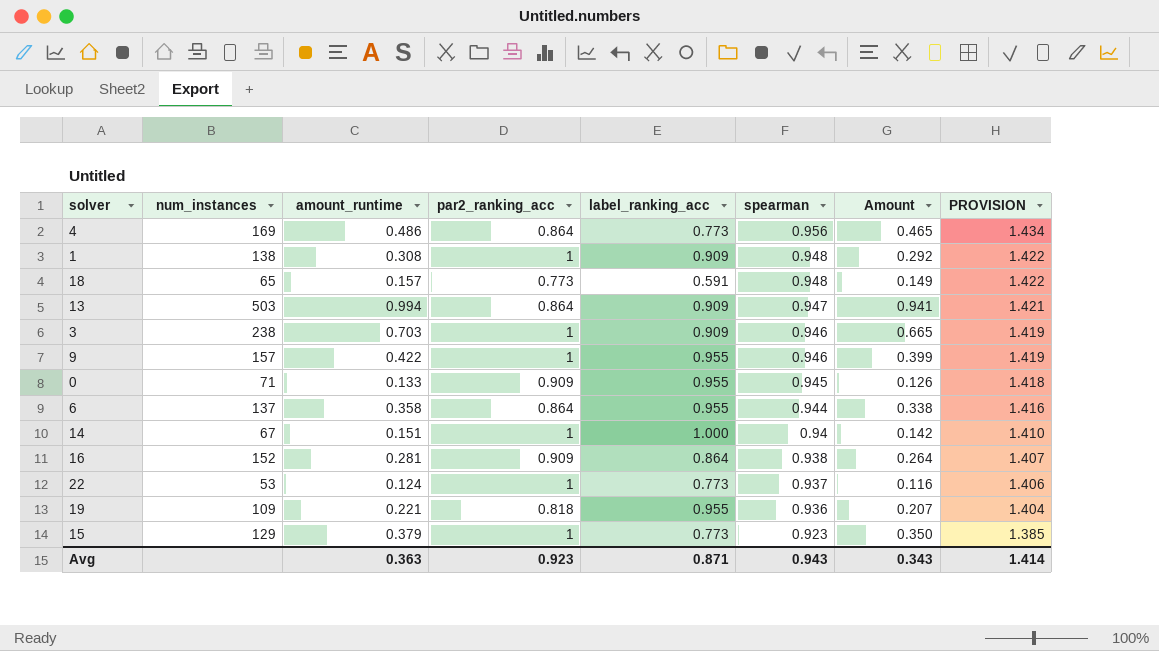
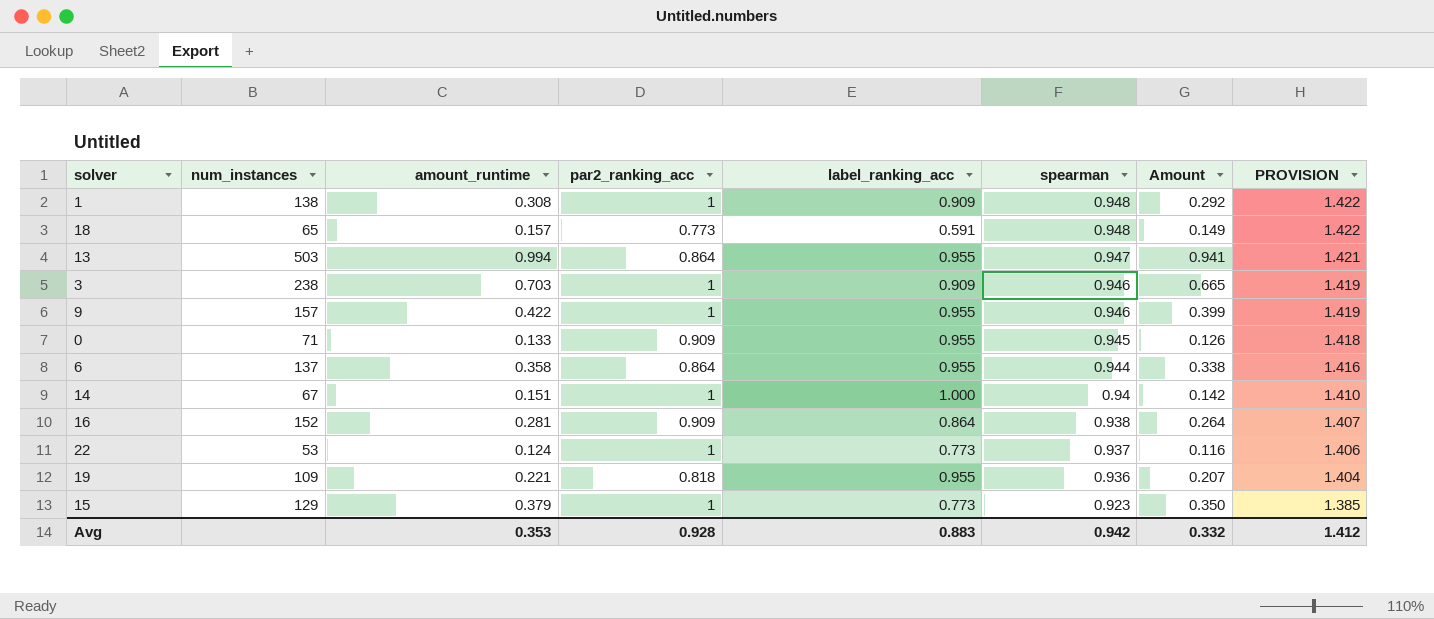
row 4: 169 | 0.486 | 0.864 | 0.773 | 0.956 | 0.465 | 1.434 -> none
13 | label_ranking_acc: 0.909 -> 0.955
Avg | amount_runtime: 0.363 -> 0.353
Avg | par2_ranking_acc: 0.923 -> 0.928
Avg | label_ranking_acc: 0.871 -> 0.883
Avg | spearman: 0.943 -> 0.942
Avg | Amount: 0.343 -> 0.332
Avg | PROVISION: 1.414 -> 1.412

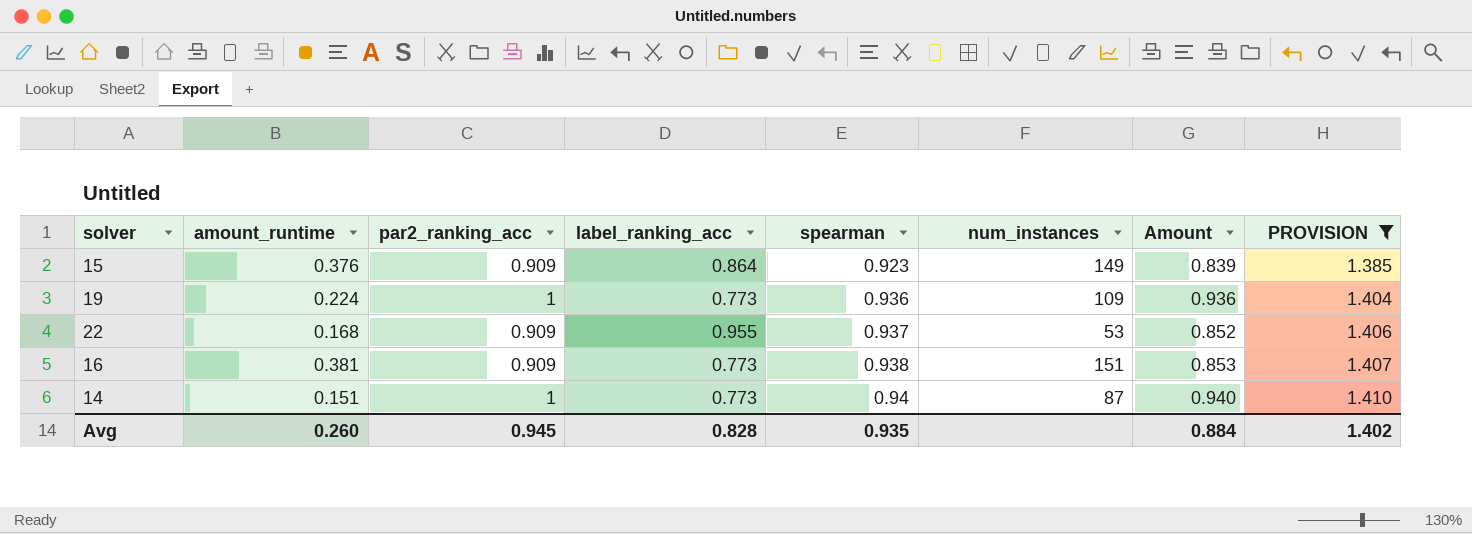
filter: none -> PROVISION <= 1.410
row order: spearman descending -> spearman ascending
column num_instances | position: 2 -> 6
column Amount | formula: [amount_runtime] * [spearman] -> [par2_ranking_acc] * [spearman]
15 | amount_runtime: 0.379 -> 0.376
15 | par2_ranking_acc: 1 -> 0.909
15 | label_ranking_acc: 0.773 -> 0.864
15 | num_instances: 129 -> 149
19 | amount_runtime: 0.221 -> 0.224
19 | par2_ranking_acc: 0.818 -> 1
19 | label_ranking_acc: 0.955 -> 0.773
22 | amount_runtime: 0.124 -> 0.168
22 | par2_ranking_acc: 1 -> 0.909
22 | label_ranking_acc: 0.773 -> 0.955
16 | amount_runtime: 0.281 -> 0.381
16 | label_ranking_acc: 0.864 -> 0.773
16 | num_instances: 152 -> 151
14 | label_ranking_acc: 1.000 -> 0.773
14 | num_instances: 67 -> 87
Avg | amount_runtime: 0.353 -> 0.260
Avg | par2_ranking_acc: 0.928 -> 0.945
Avg | label_ranking_acc: 0.883 -> 0.828
Avg | spearman: 0.942 -> 0.935
Avg | Amount: 0.332 -> 0.884
Avg | PROVISION: 1.412 -> 1.402

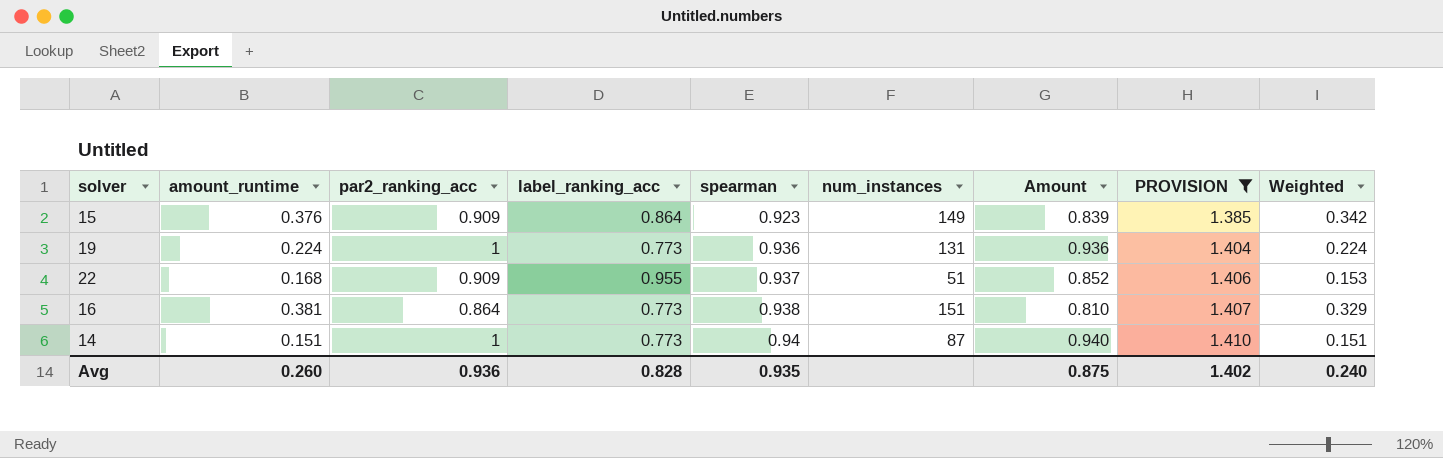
column Weighted | formula: none -> [amount_runtime] * [par2_ranking_acc]
19 | num_instances: 109 -> 131
22 | num_instances: 53 -> 51
16 | par2_ranking_acc: 0.909 -> 0.864
16 | Amount: 0.853 -> 0.810
Avg | par2_ranking_acc: 0.945 -> 0.936
Avg | Amount: 0.884 -> 0.875

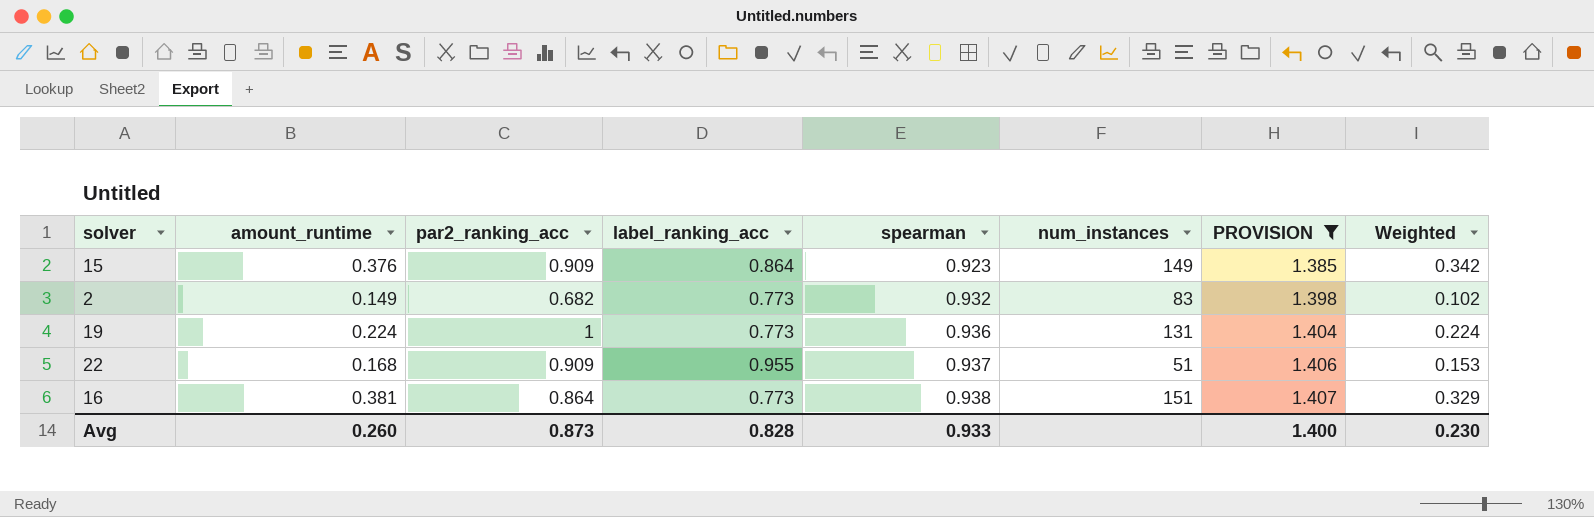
column Amount | formula: [par2_ranking_acc] * [spearman] -> none
row 14: 0.151 | 1 | 0.773 | 0.94 | 87 | 0.940 | 1.410 | 0.151 -> none
row 2: none -> 0.149 | 0.682 | 0.773 | 0.932 | 83 | 1.398 | 0.102
Avg | par2_ranking_acc: 0.936 -> 0.873
Avg | spearman: 0.935 -> 0.933
Avg | PROVISION: 1.402 -> 1.400
Avg | Weighted: 0.240 -> 0.230

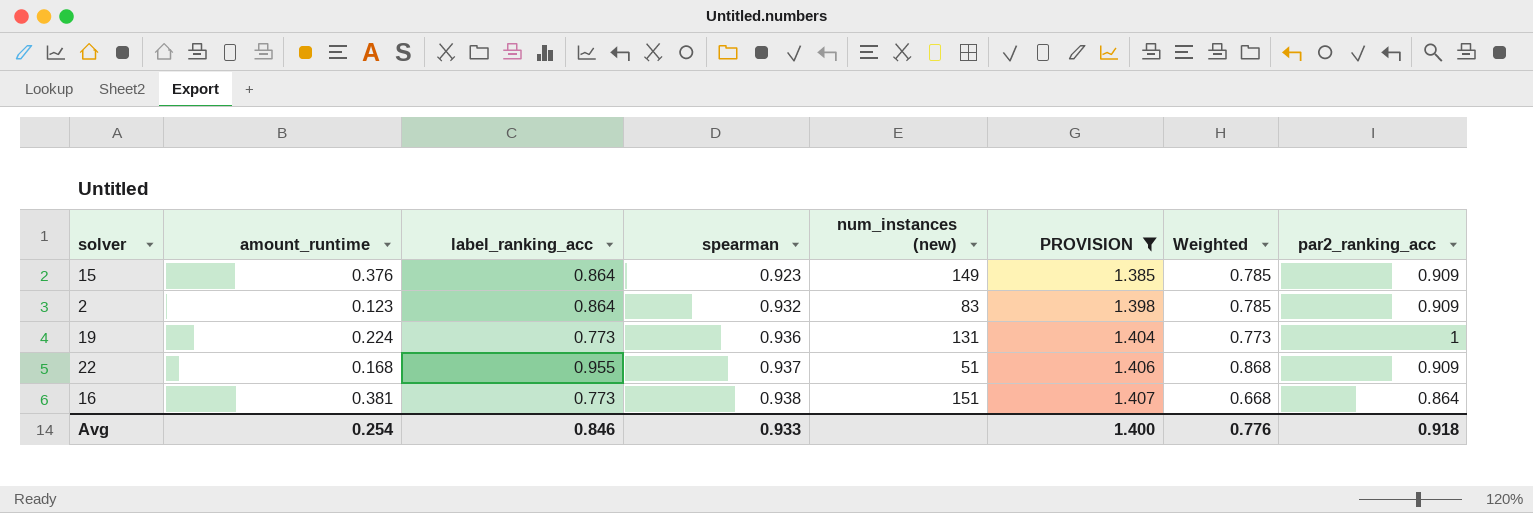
column name: num_instances -> num_instances (new)
column Weighted | formula: [amount_runtime] * [par2_ranking_acc] -> [label_ranking_acc] * [par2_ranking_acc]
column par2_ranking_acc | position: 3 -> 8
2 | amount_runtime: 0.149 -> 0.123
2 | label_ranking_acc: 0.773 -> 0.864
2 | par2_ranking_acc: 0.682 -> 0.909
Avg | amount_runtime: 0.260 -> 0.254
Avg | label_ranking_acc: 0.828 -> 0.846
Avg | Weighted: 0.230 -> 0.776
Avg | par2_ranking_acc: 0.873 -> 0.918

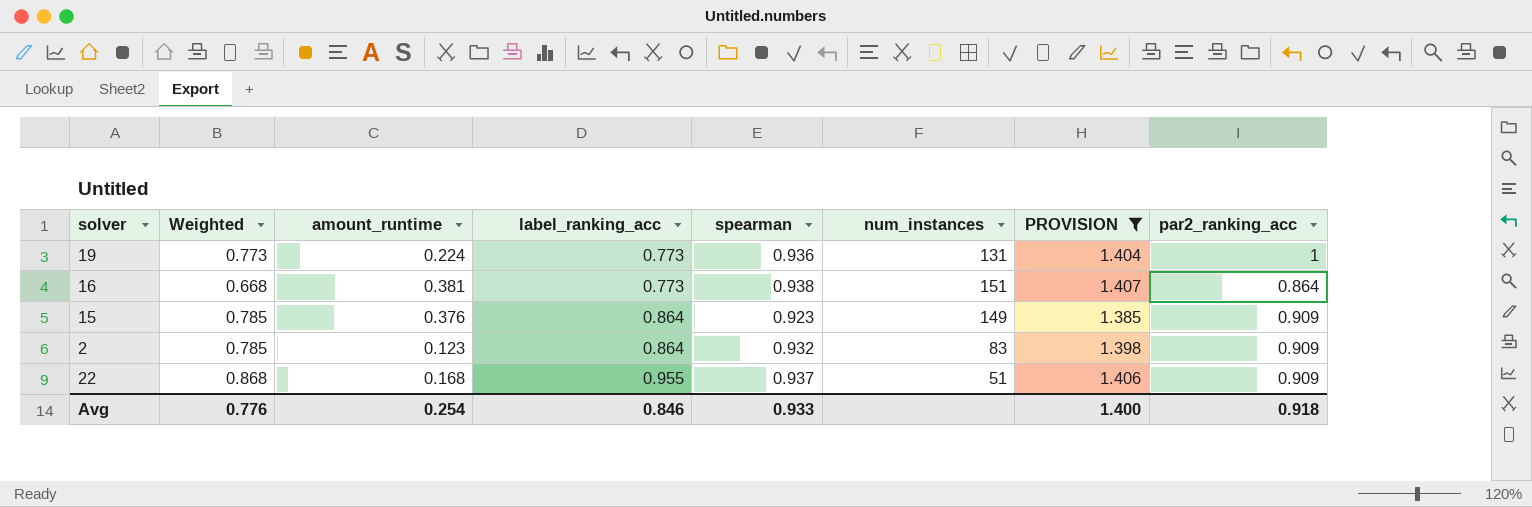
row order: spearman ascending -> label_ranking_acc ascending
column Weighted | position: 7 -> 2
column name: num_instances (new) -> num_instances

